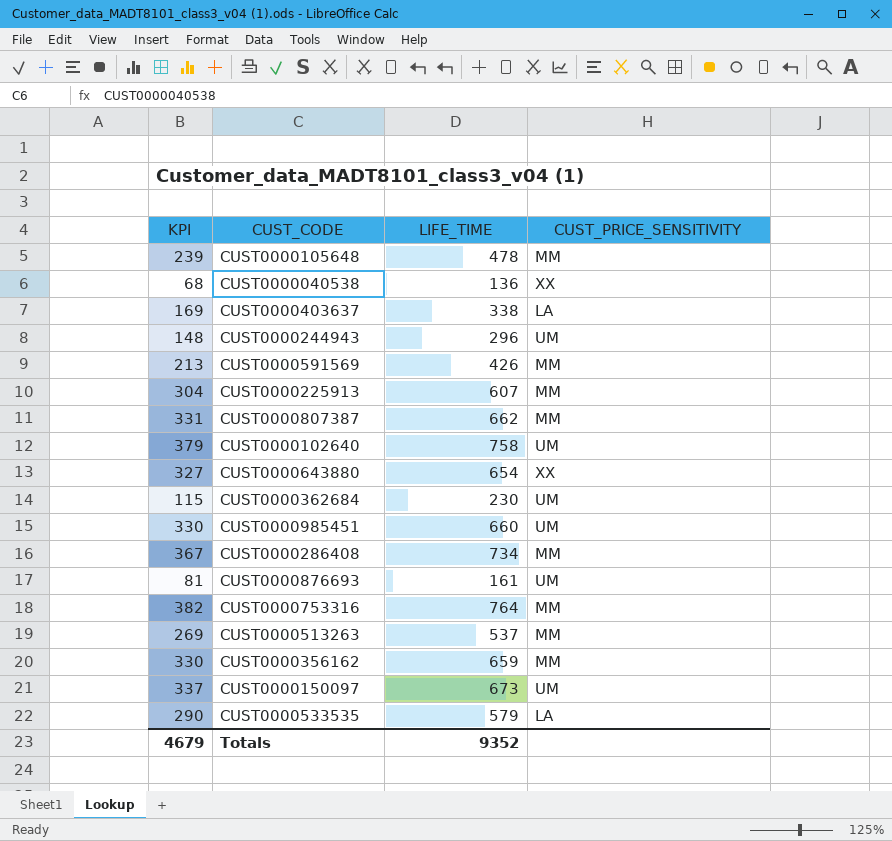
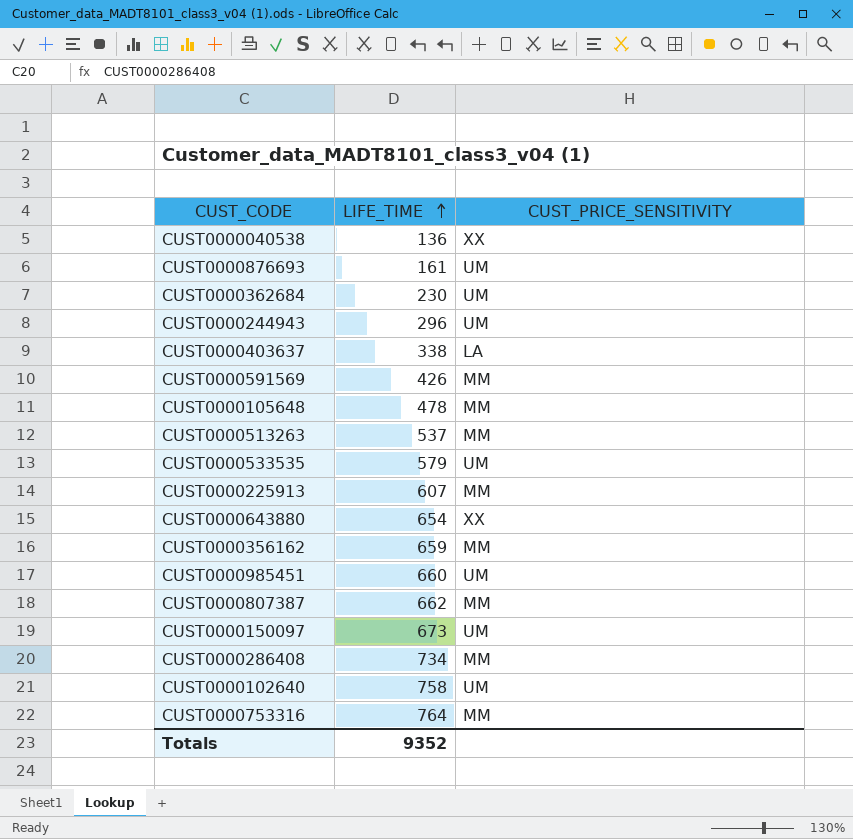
row order: none -> LIFE_TIME ascending
column KPI | formula: [LIFE_TIME] * 0.5 -> none
CUST0000533535 | CUST_PRICE_SENSITIVITY: LA -> UM

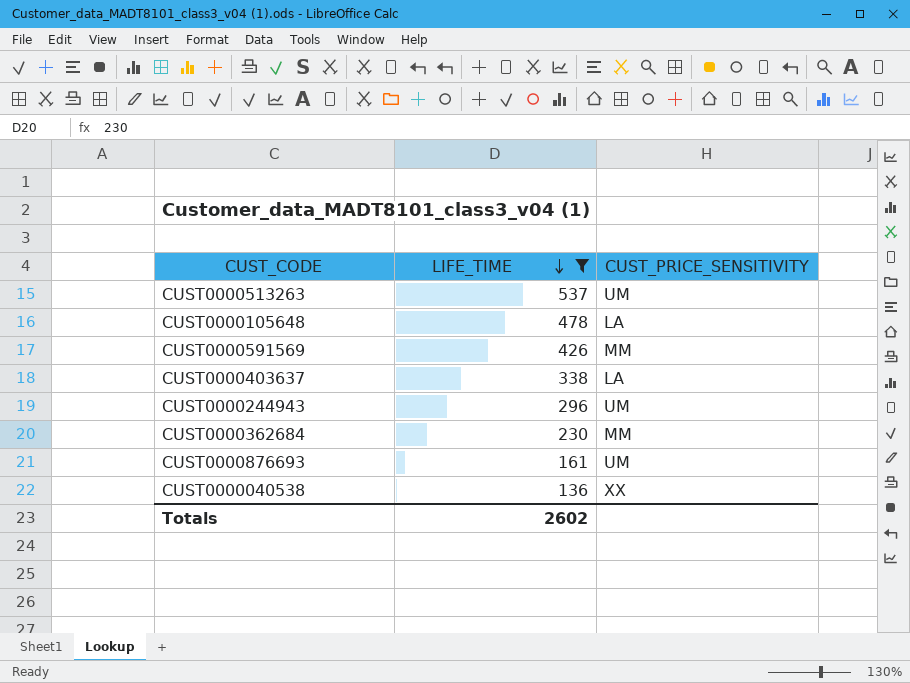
filter: none -> LIFE_TIME <= 537
row order: LIFE_TIME ascending -> LIFE_TIME descending
CUST0000513263 | CUST_PRICE_SENSITIVITY: MM -> UM
CUST0000105648 | CUST_PRICE_SENSITIVITY: MM -> LA
CUST0000362684 | CUST_PRICE_SENSITIVITY: UM -> MM
Totals | LIFE_TIME: 9352 -> 2602

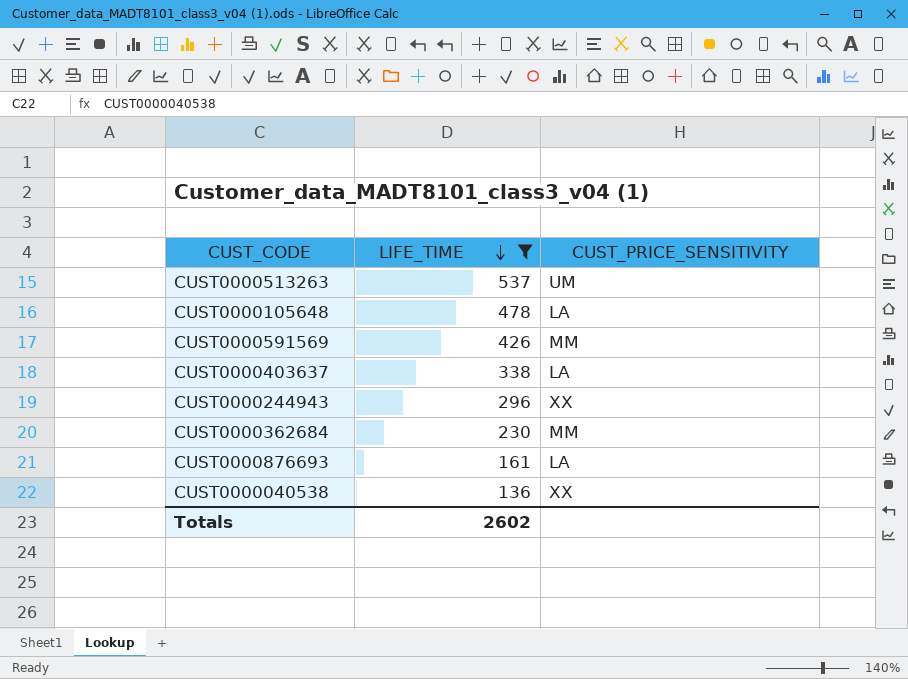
CUST0000244943 | CUST_PRICE_SENSITIVITY: UM -> XX
CUST0000876693 | CUST_PRICE_SENSITIVITY: UM -> LA

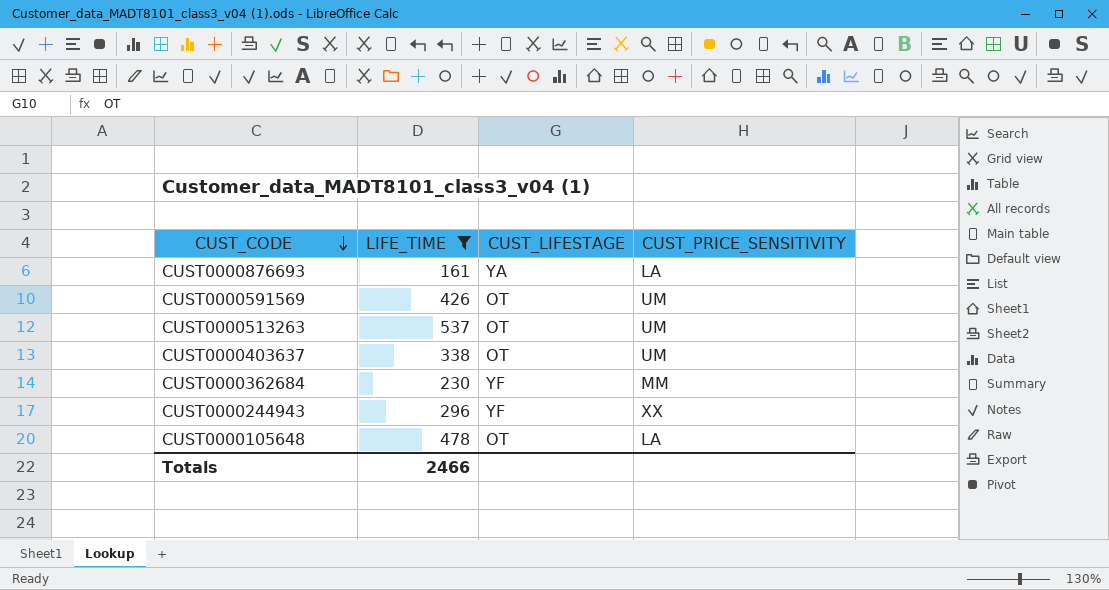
row order: LIFE_TIME descending -> CUST_CODE descending
column CUST_LIFESTAGE | position: none -> 3
row CUST0000040538: 136 | XX -> none
CUST0000591569 | CUST_PRICE_SENSITIVITY: MM -> UM
CUST0000403637 | CUST_PRICE_SENSITIVITY: LA -> UM
Totals | LIFE_TIME: 2602 -> 2466

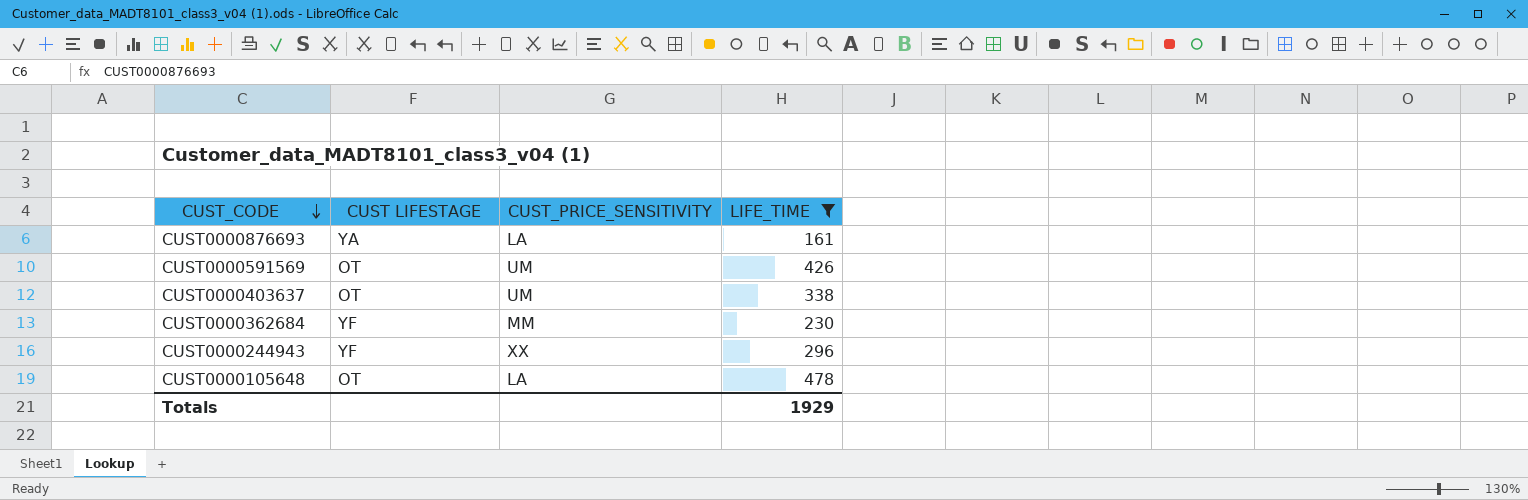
column name: CUST_LIFESTAGE -> CUST LIFESTAGE
column LIFE_TIME | position: 2 -> 4
row CUST0000513263: 537 | OT | UM -> none
Totals | LIFE_TIME: 2466 -> 1929

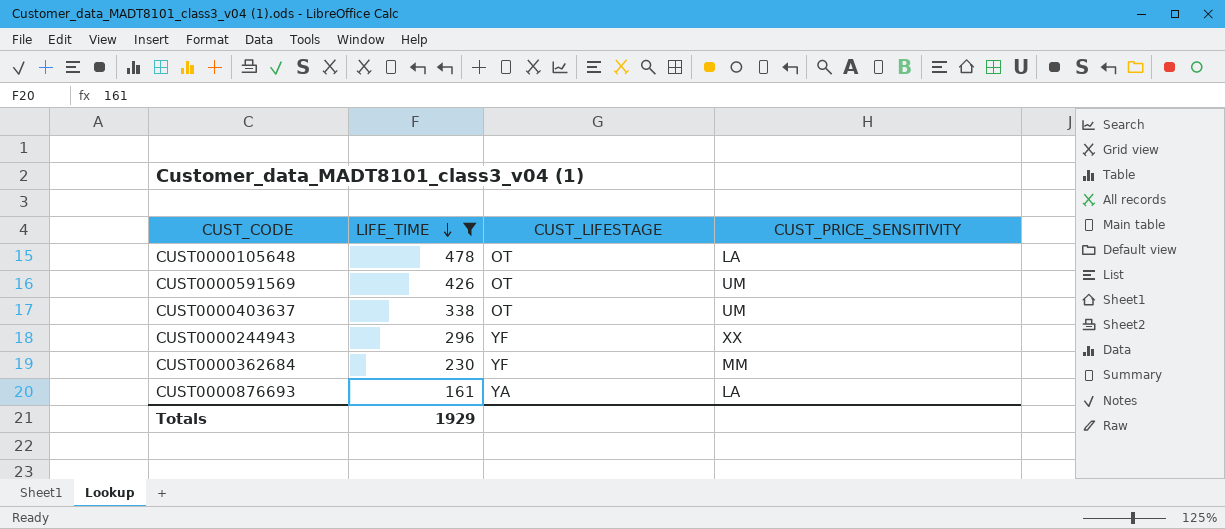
row order: CUST_CODE descending -> LIFE_TIME descending
column LIFE_TIME | position: 4 -> 2
column name: CUST LIFESTAGE -> CUST_LIFESTAGE

